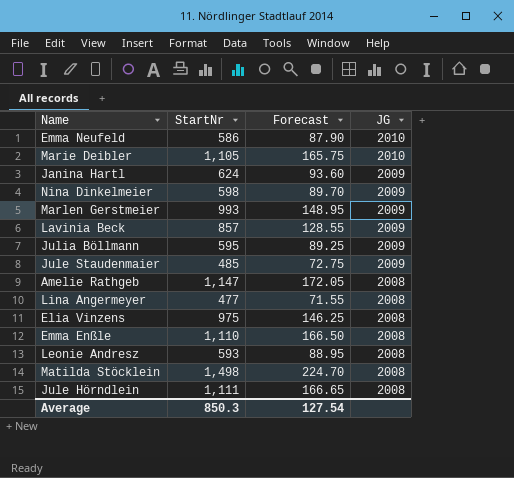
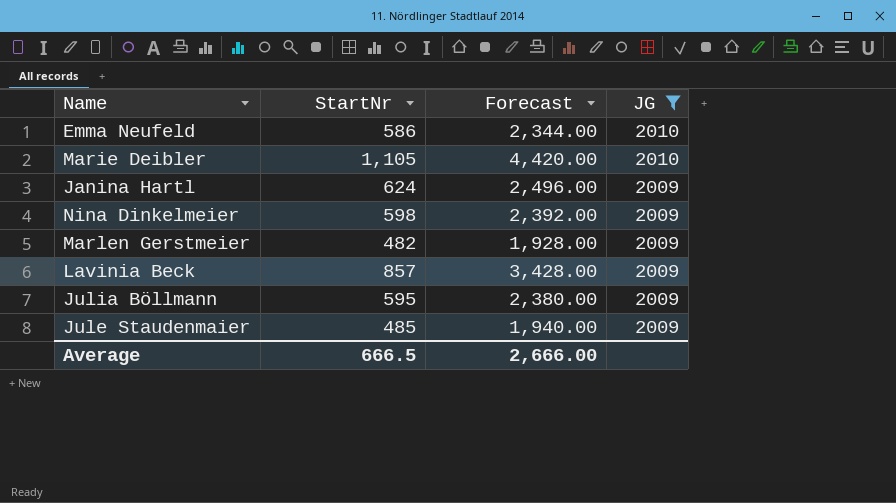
filter: none -> JG != 2008
column Forecast | formula: [StartNr] * 0.15 -> [StartNr] * 4
Marlen Gerstmeier | StartNr: 993 -> 482
Average | StartNr: 850.3 -> 666.5
Average | Forecast: 127.54 -> 2,666.00

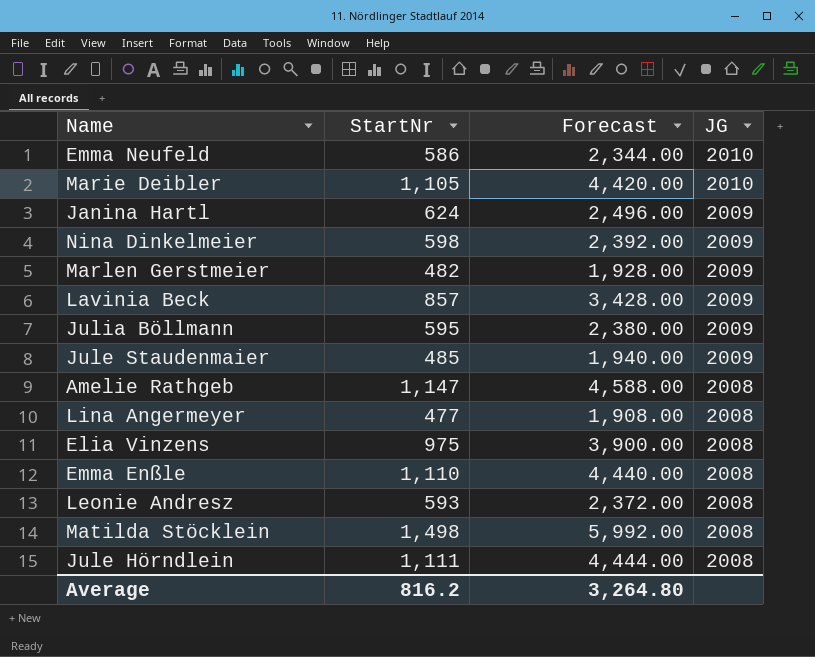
filter: JG != 2008 -> none
Average | StartNr: 666.5 -> 816.2
Average | Forecast: 2,666.00 -> 3,264.80

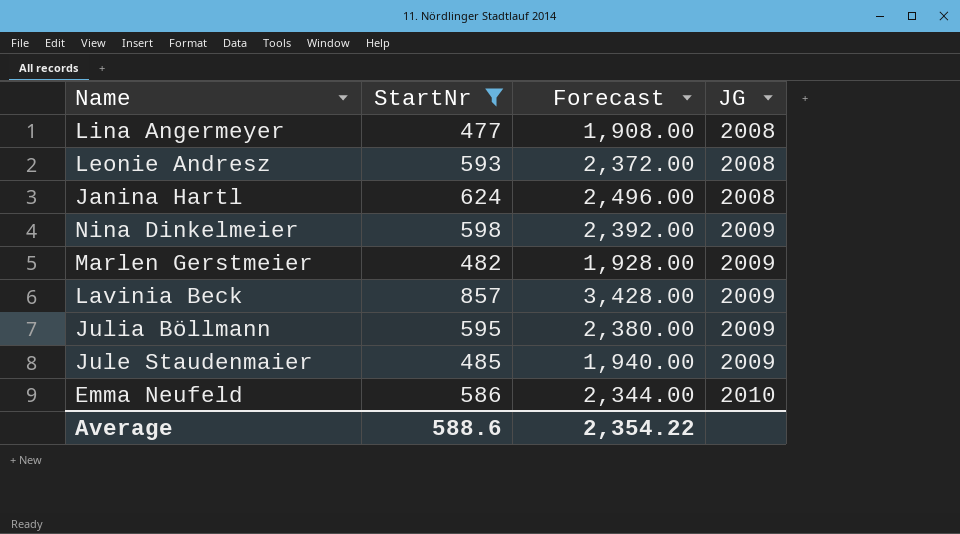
filter: none -> StartNr <= 857
row order: JG descending -> JG ascending
Janina Hartl | JG: 2009 -> 2008
Average | StartNr: 816.2 -> 588.6
Average | Forecast: 3,264.80 -> 2,354.22

